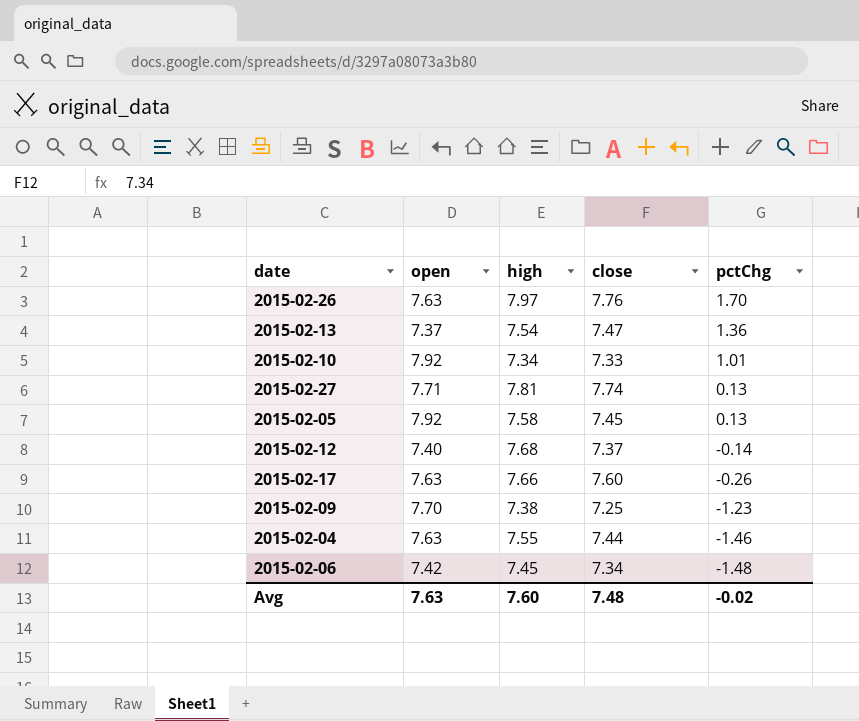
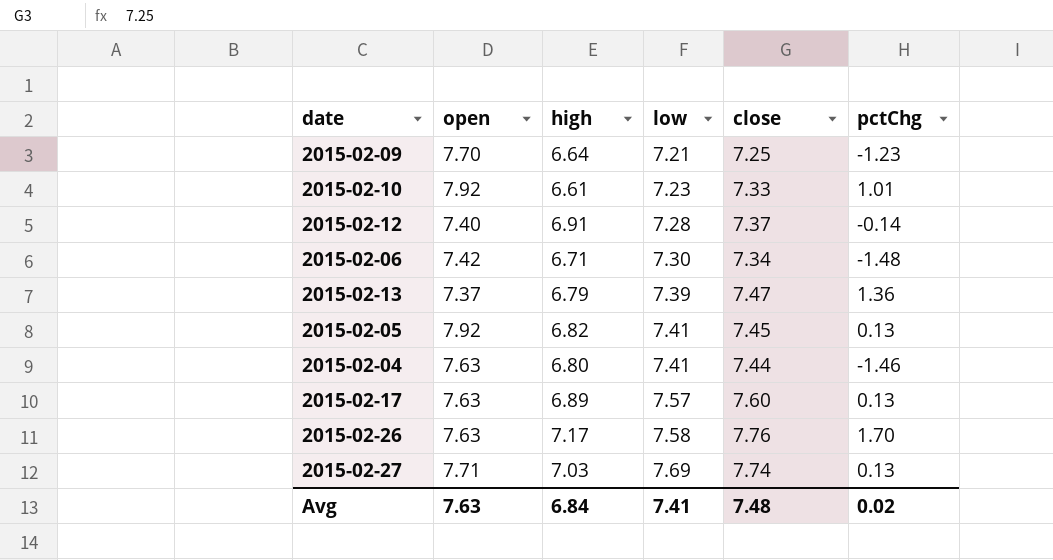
row order: pctChg descending -> low ascending
column low | position: none -> 4
2015-02-09 | high: 7.38 -> 6.64
2015-02-10 | high: 7.34 -> 6.61
2015-02-12 | high: 7.68 -> 6.91
2015-02-06 | high: 7.45 -> 6.71
2015-02-13 | high: 7.54 -> 6.79
2015-02-05 | high: 7.58 -> 6.82
2015-02-04 | high: 7.55 -> 6.80
2015-02-17 | high: 7.66 -> 6.89
2015-02-17 | pctChg: -0.26 -> 0.13
2015-02-26 | high: 7.97 -> 7.17
2015-02-27 | high: 7.81 -> 7.03
Avg | high: 7.60 -> 6.84
Avg | pctChg: -0.02 -> 0.02

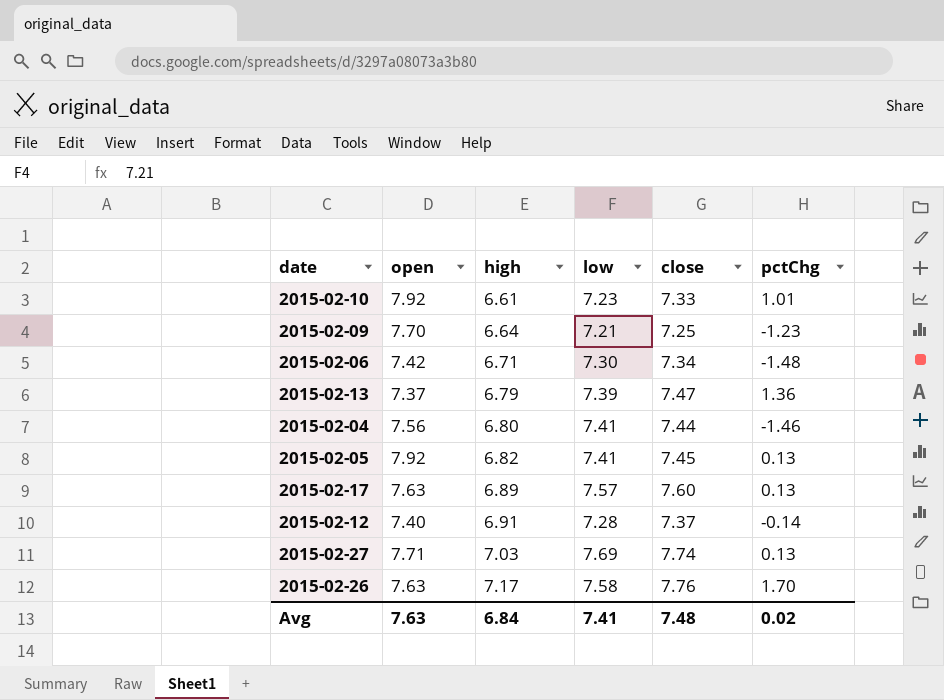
row order: low ascending -> high ascending
2015-02-04 | open: 7.63 -> 7.56

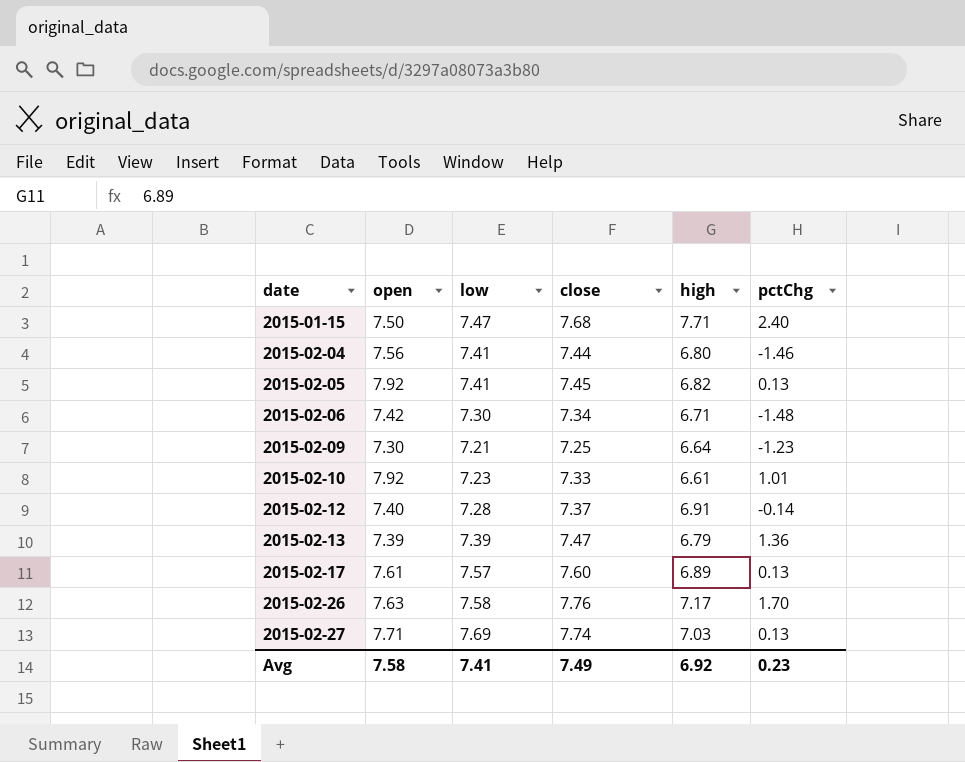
row order: high ascending -> date ascending
column high | position: 3 -> 5
row 2015-01-15: none -> 7.50 | 7.47 | 7.68 | 7.71 | 2.40
2015-02-09 | open: 7.70 -> 7.30
2015-02-13 | open: 7.37 -> 7.39
2015-02-17 | open: 7.63 -> 7.61
Avg | open: 7.63 -> 7.58
Avg | close: 7.48 -> 7.49
Avg | high: 6.84 -> 6.92
Avg | pctChg: 0.02 -> 0.23

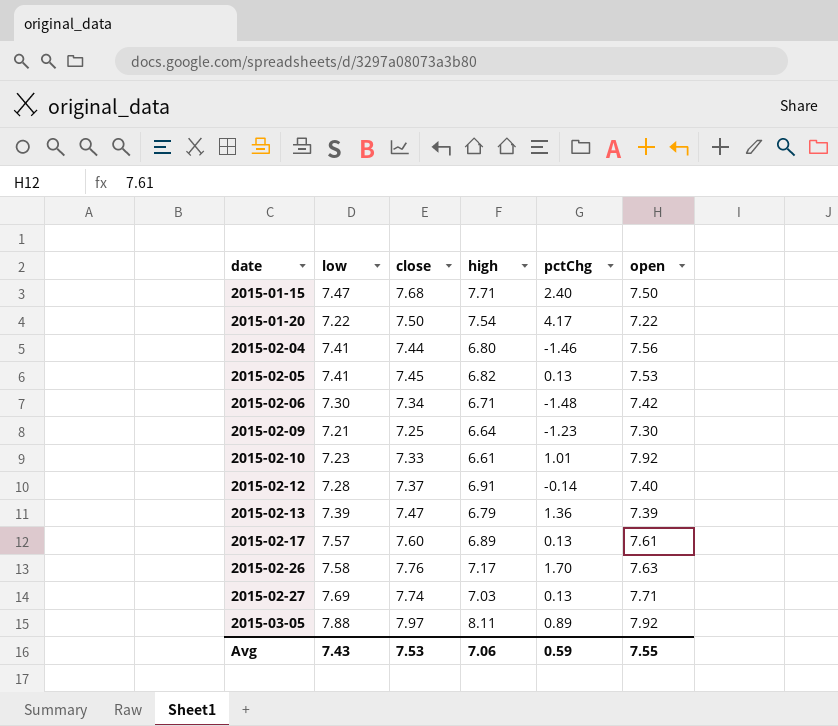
column open | position: 2 -> 6
row 2015-01-20: none -> 7.22 | 7.50 | 7.54 | 4.17 | 7.22
2015-02-05 | open: 7.92 -> 7.53
row 2015-03-05: none -> 7.88 | 7.97 | 8.11 | 0.89 | 7.92
Avg | low: 7.41 -> 7.43
Avg | close: 7.49 -> 7.53
Avg | high: 6.92 -> 7.06
Avg | pctChg: 0.23 -> 0.59
Avg | open: 7.58 -> 7.55

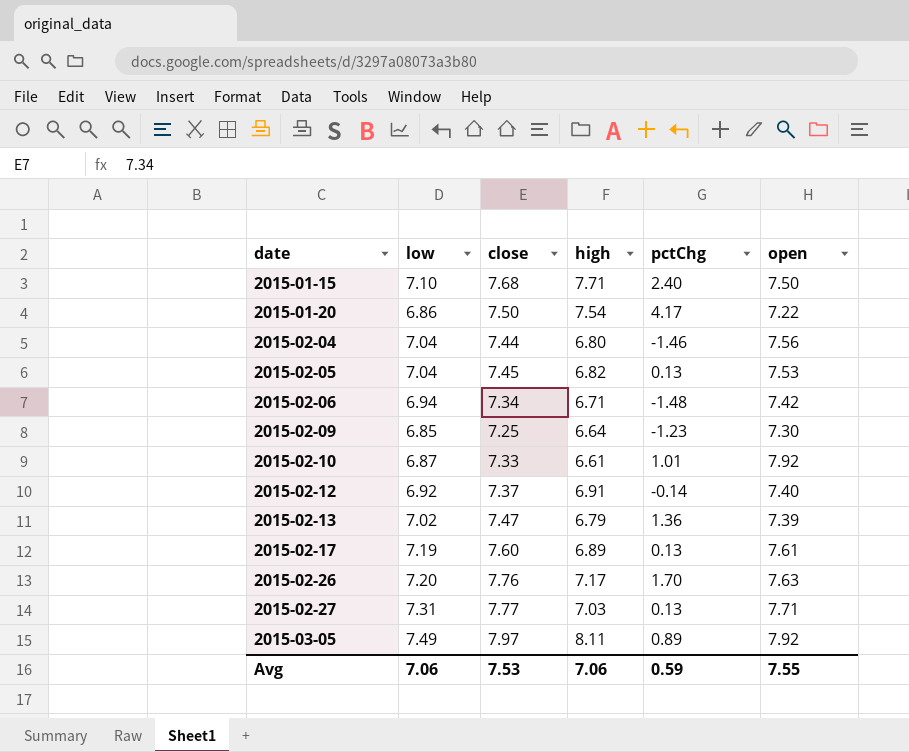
2015-01-15 | low: 7.47 -> 7.10
2015-01-20 | low: 7.22 -> 6.86
2015-02-04 | low: 7.41 -> 7.04
2015-02-05 | low: 7.41 -> 7.04
2015-02-06 | low: 7.30 -> 6.94
2015-02-09 | low: 7.21 -> 6.85
2015-02-10 | low: 7.23 -> 6.87
2015-02-12 | low: 7.28 -> 6.92
2015-02-13 | low: 7.39 -> 7.02
2015-02-17 | low: 7.57 -> 7.19
2015-02-26 | low: 7.58 -> 7.20
2015-02-27 | low: 7.69 -> 7.31
2015-02-27 | close: 7.74 -> 7.77
2015-03-05 | low: 7.88 -> 7.49
Avg | low: 7.43 -> 7.06

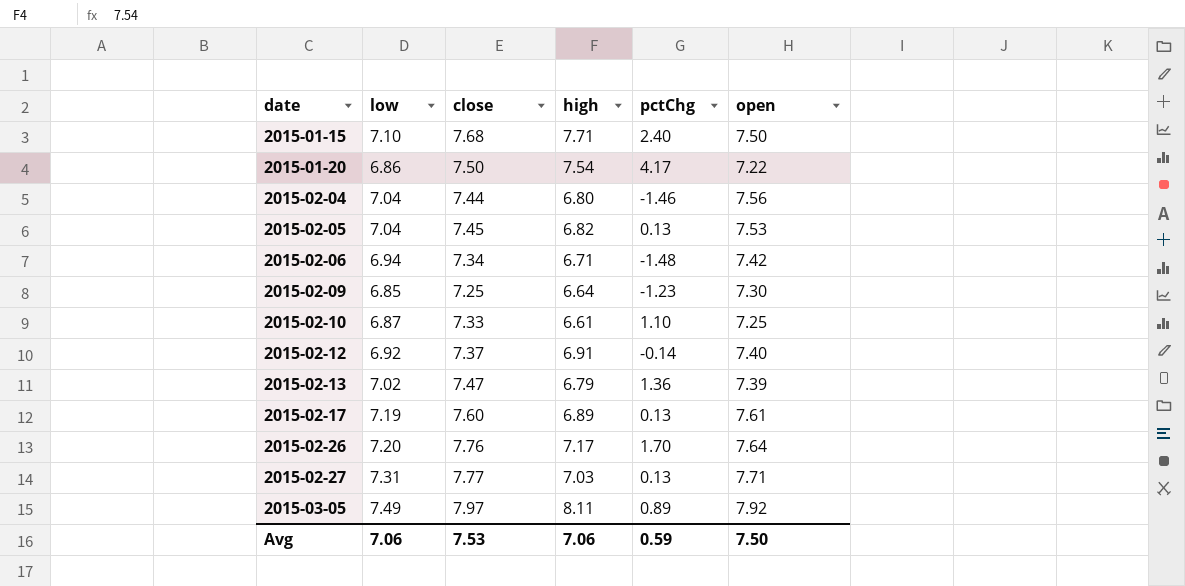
2015-02-10 | pctChg: 1.01 -> 1.10
2015-02-10 | open: 7.92 -> 7.25
2015-02-26 | open: 7.63 -> 7.64
Avg | open: 7.55 -> 7.50

